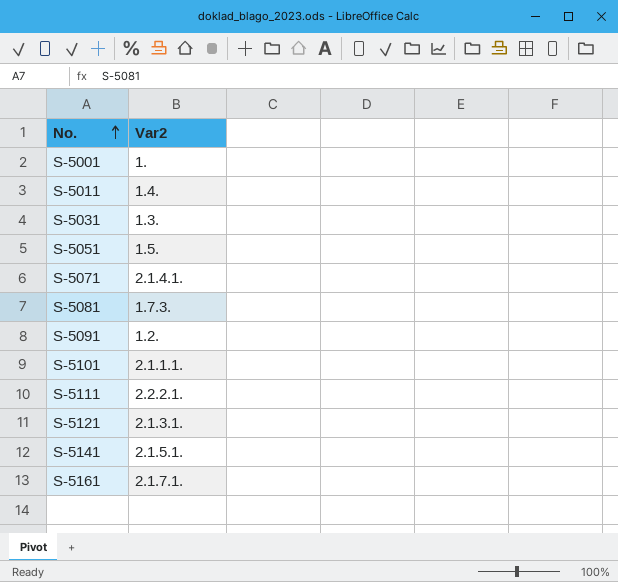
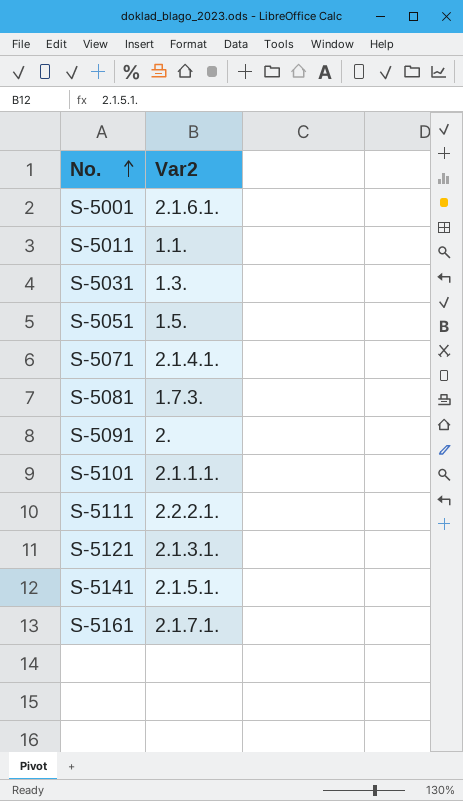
S-5001 | Var2: 1. -> 2.1.6.1.
S-5011 | Var2: 1.4. -> 1.1.
S-5091 | Var2: 1.2. -> 2.

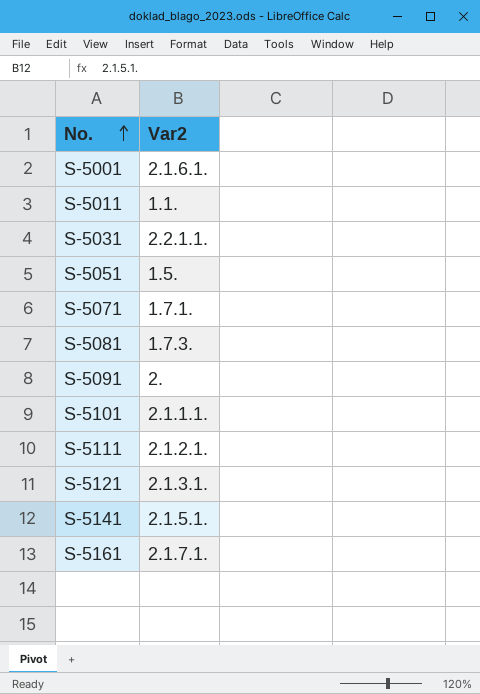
S-5031 | Var2: 1.3. -> 2.2.1.1.
S-5071 | Var2: 2.1.4.1. -> 1.7.1.
S-5111 | Var2: 2.2.2.1. -> 2.1.2.1.

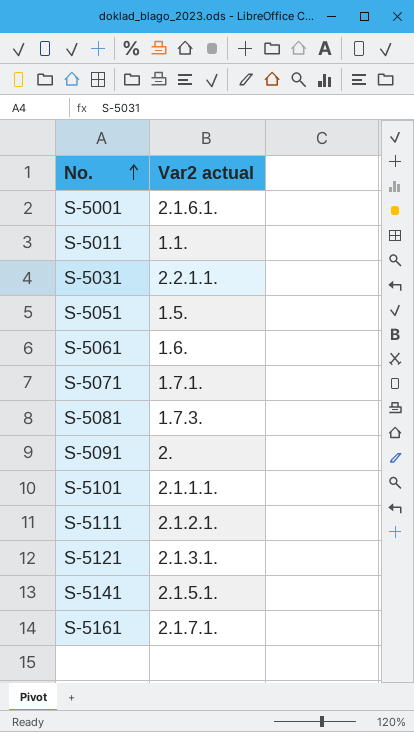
column name: Var2 -> Var2 actual
row S-5061: none -> 1.6.

